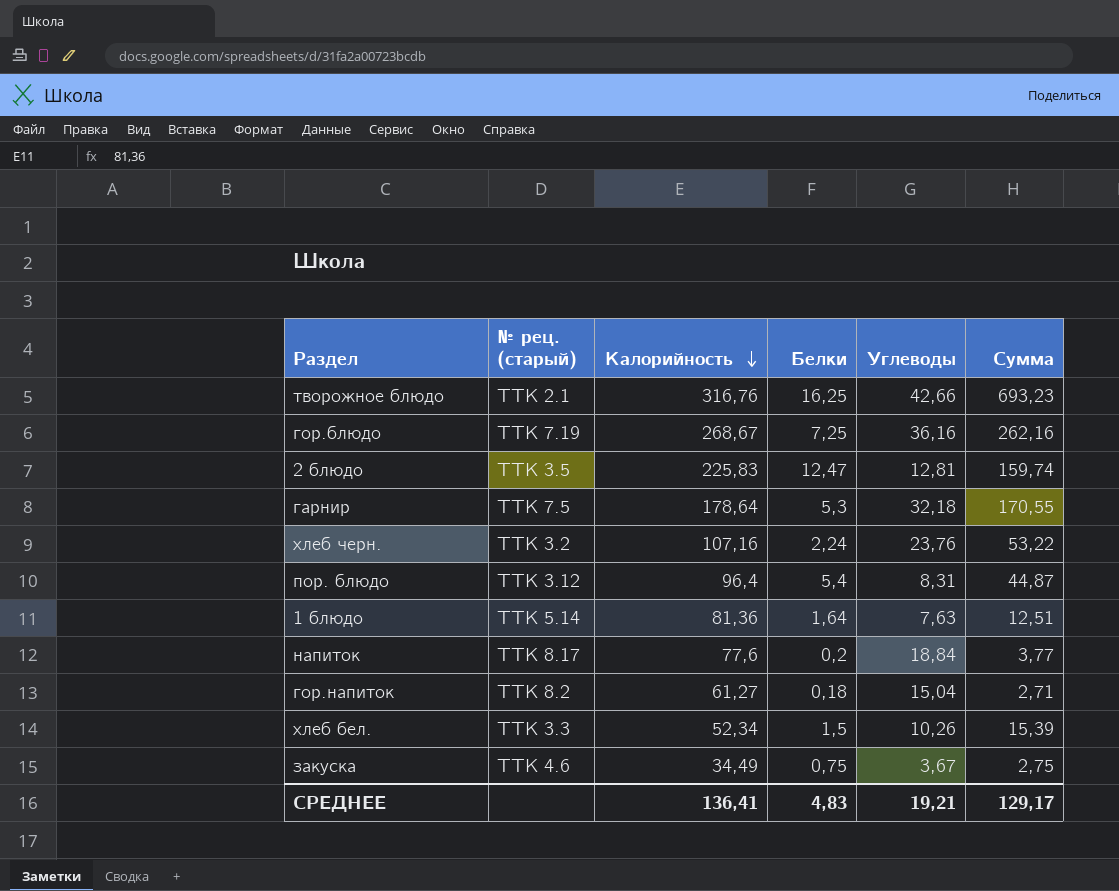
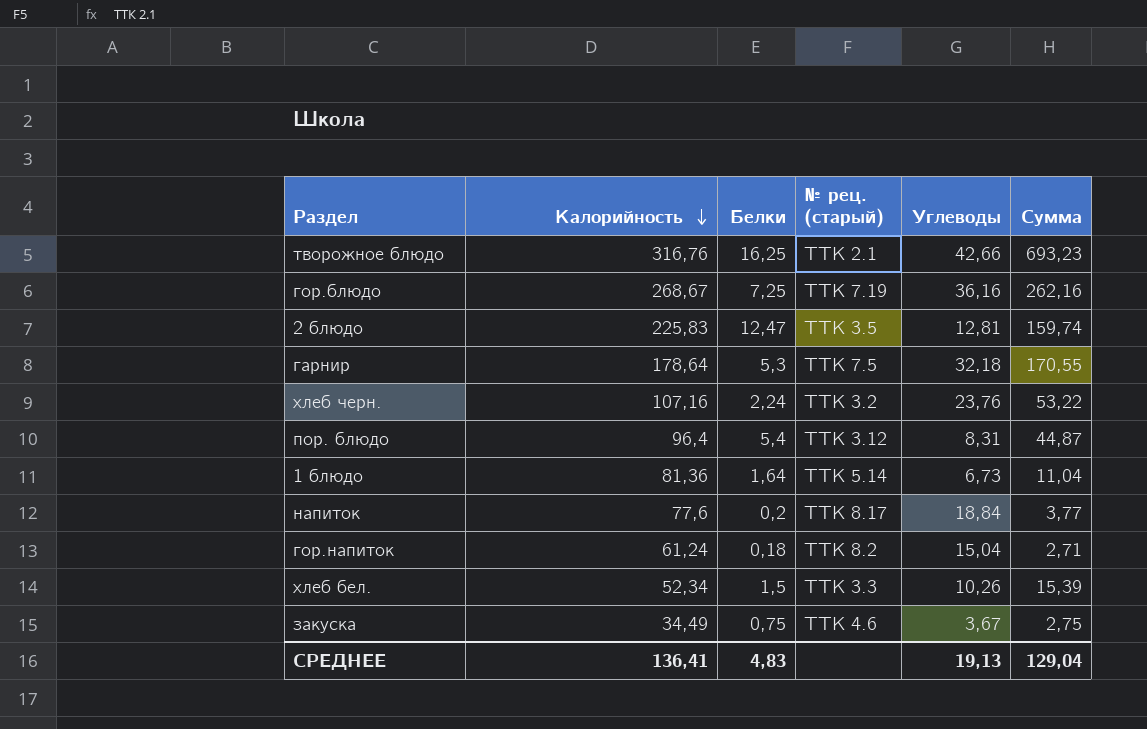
column № рец. (старый) | position: 2 -> 4
1 блюдо | Углеводы: 7,63 -> 6,73
1 блюдо | Сумма: 12,51 -> 11,04
гор.напиток | Калорийность: 61,27 -> 61,24
СРЕДНЕЕ | Углеводы: 19,21 -> 19,13
СРЕДНЕЕ | Сумма: 129,17 -> 129,04

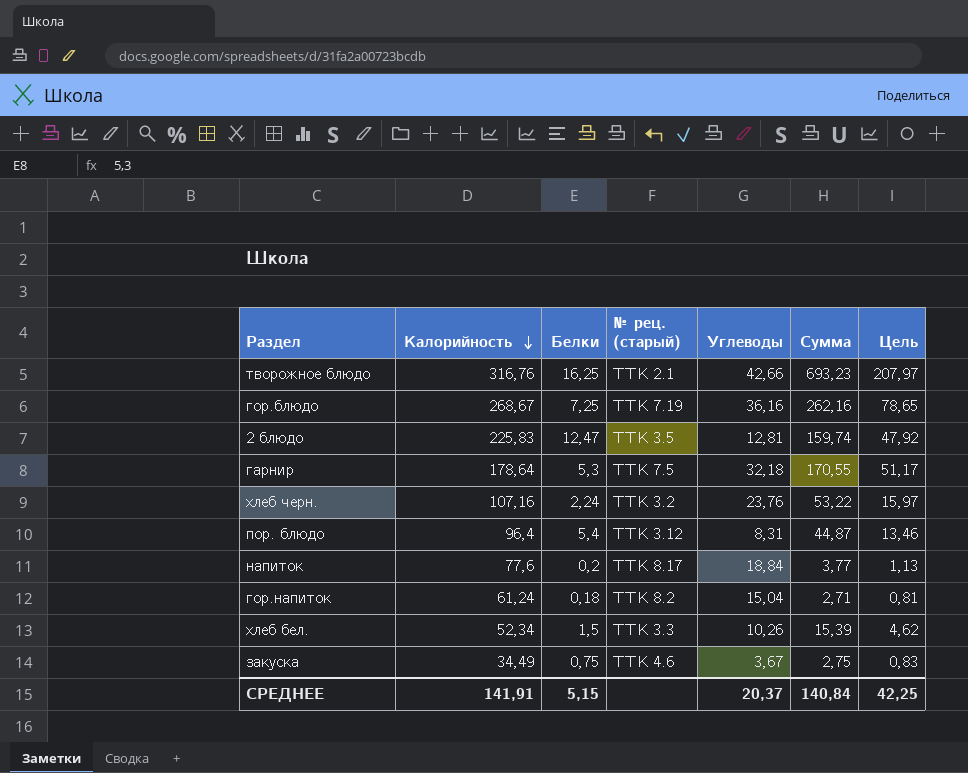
column Цель | formula: none -> [Сумма] * 0,3
row 1 блюдо: 81,36 | 1,64 | ТТК 5.14 | 6,73 | 11,04 -> none
СРЕДНЕЕ | Калорийность: 136,41 -> 141,91
СРЕДНЕЕ | Белки: 4,83 -> 5,15
СРЕДНЕЕ | Углеводы: 19,13 -> 20,37
СРЕДНЕЕ | Сумма: 129,04 -> 140,84

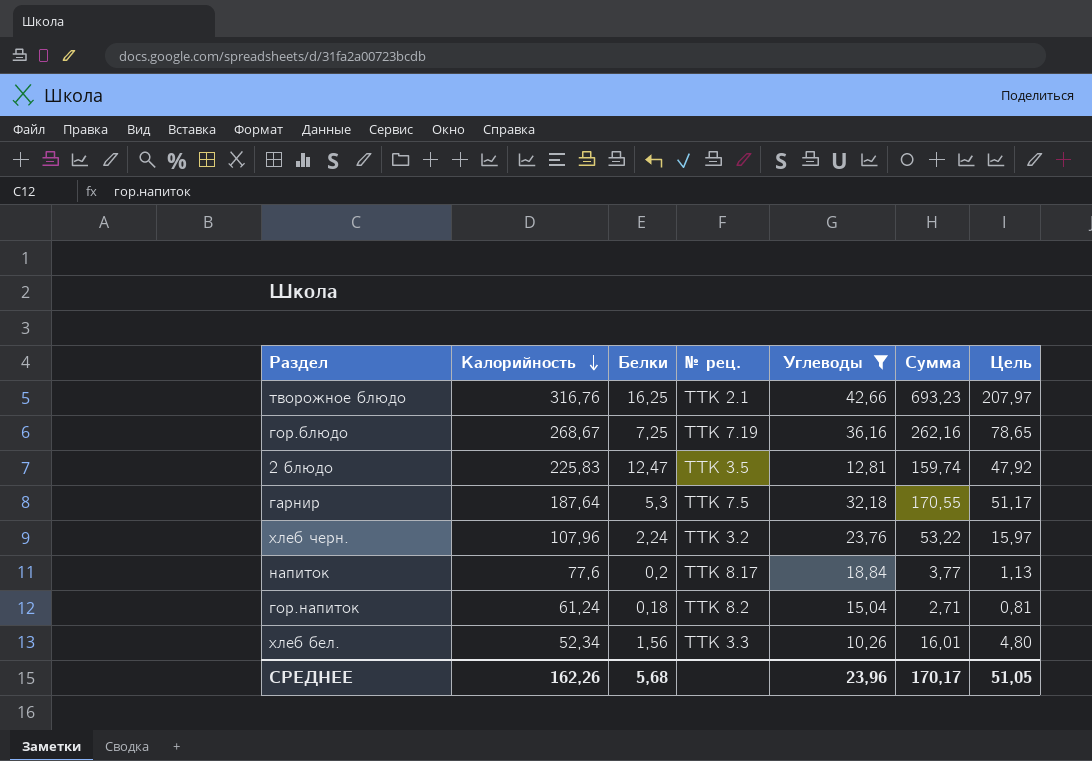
filter: none -> Углеводы >= 10,26
column name: № рец. (старый) -> № рец.
гарнир | Калорийность: 178,64 -> 187,64
хлеб черн. | Калорийность: 107,16 -> 107,96
хлеб бел. | Белки: 1,5 -> 1,56
хлеб бел. | Сумма: 15,39 -> 16,01
хлеб бел. | Цель: 4,62 -> 4,80
СРЕДНЕЕ | Калорийность: 141,91 -> 162,26
СРЕДНЕЕ | Белки: 5,15 -> 5,68
СРЕДНЕЕ | Углеводы: 20,37 -> 23,96
СРЕДНЕЕ | Сумма: 140,84 -> 170,17
СРЕДНЕЕ | Цель: 42,25 -> 51,05

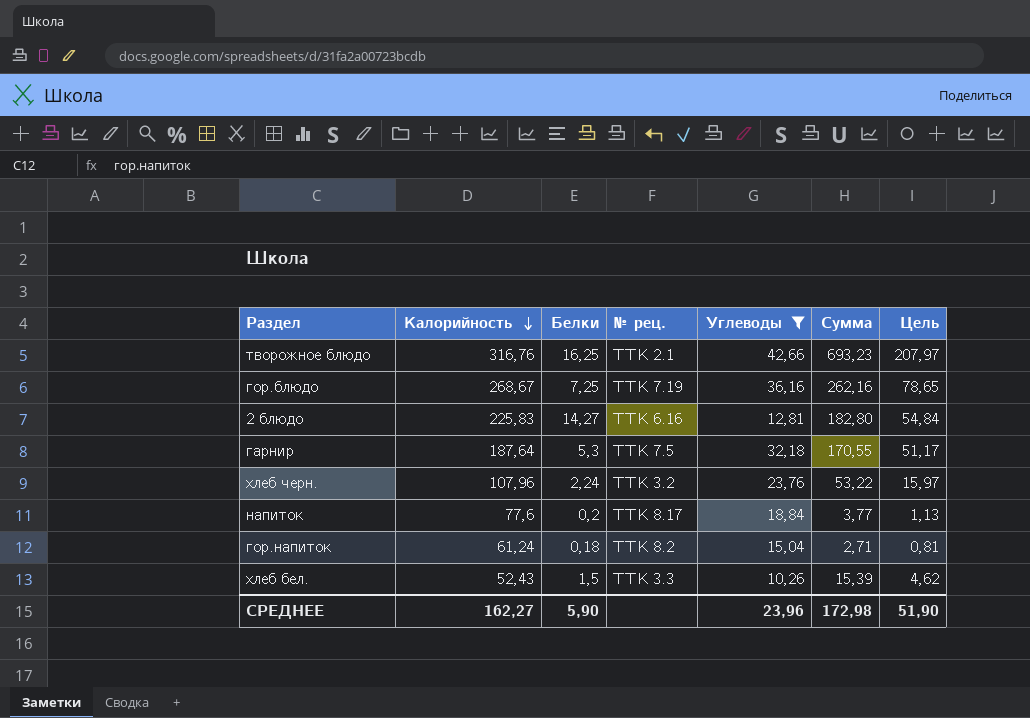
2 блюдо | Белки: 12,47 -> 14,27
2 блюдо | № рец.: ТТК 3.5 -> ТТК 6.16
2 блюдо | Сумма: 159,74 -> 182,80
2 блюдо | Цель: 47,92 -> 54,84
хлеб бел. | Калорийность: 52,34 -> 52,43
хлеб бел. | Белки: 1,56 -> 1,5
хлеб бел. | Сумма: 16,01 -> 15,39
хлеб бел. | Цель: 4,80 -> 4,62
СРЕДНЕЕ | Калорийность: 162,26 -> 162,27
СРЕДНЕЕ | Белки: 5,68 -> 5,90
СРЕДНЕЕ | Сумма: 170,17 -> 172,98
СРЕДНЕЕ | Цель: 51,05 -> 51,90

